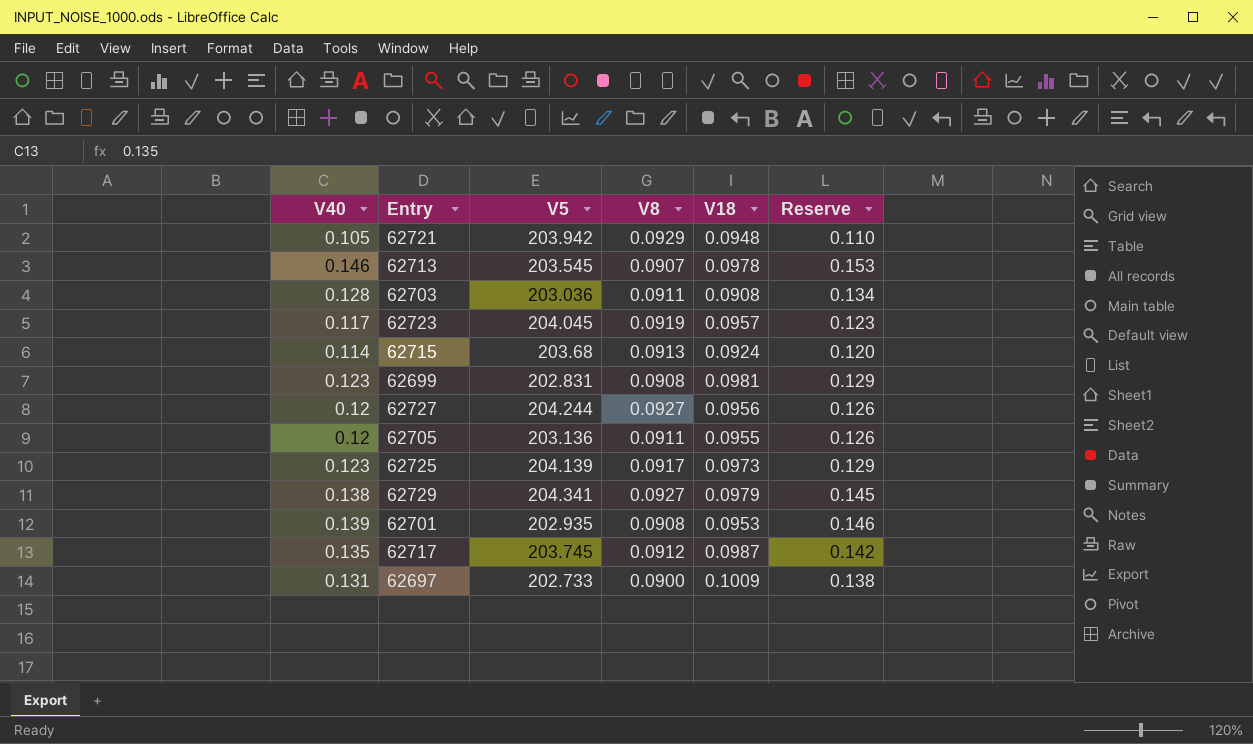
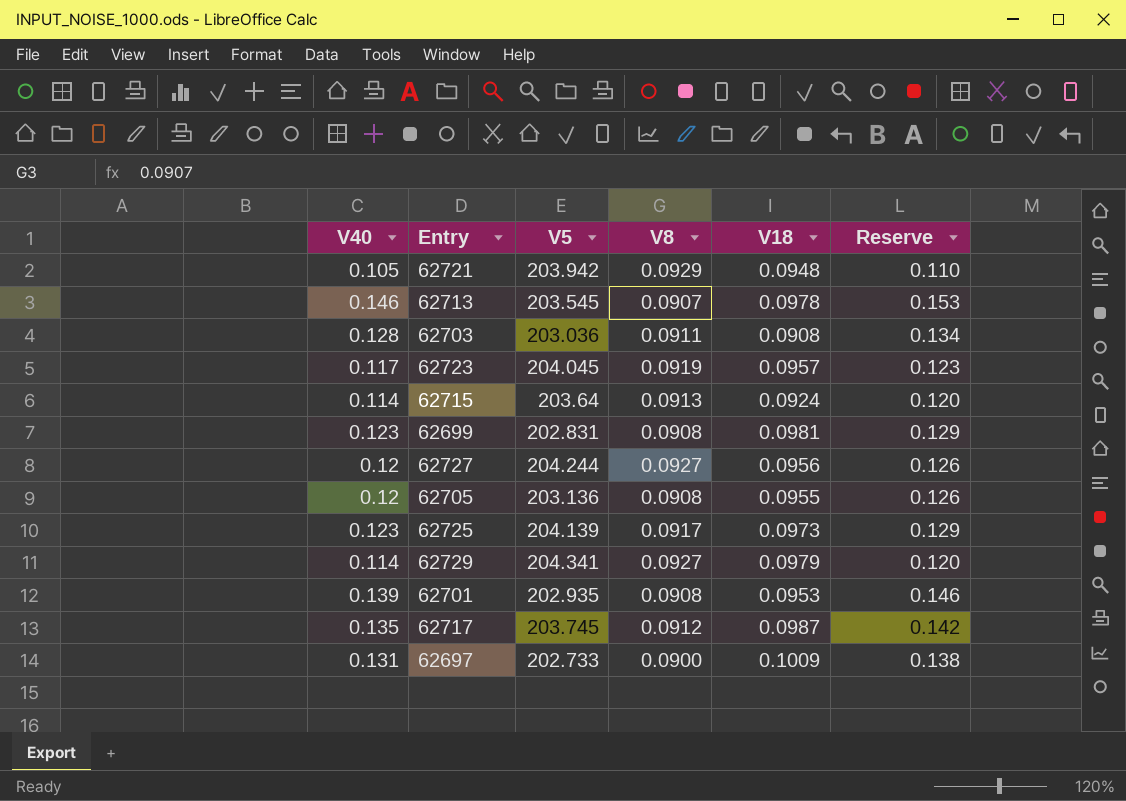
62715 | V5: 203.68 -> 203.64
62705 | V8: 0.0911 -> 0.0908
62729 | V40: 0.138 -> 0.114
62729 | Reserve: 0.145 -> 0.120

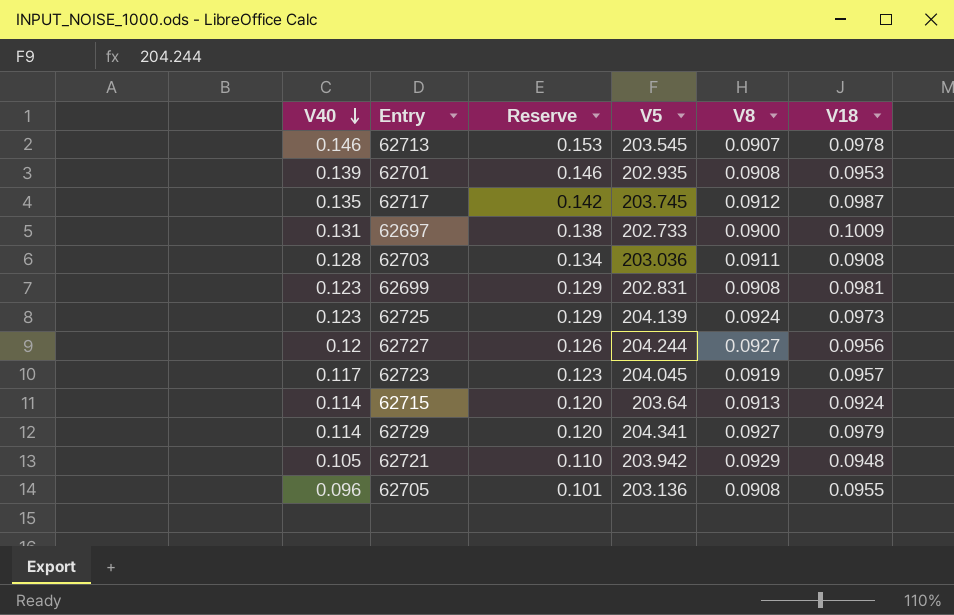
row order: none -> V40 descending
column Reserve | position: 6 -> 3
62725 | V8: 0.0917 -> 0.0924
62705 | V40: 0.12 -> 0.096
62705 | Reserve: 0.126 -> 0.101

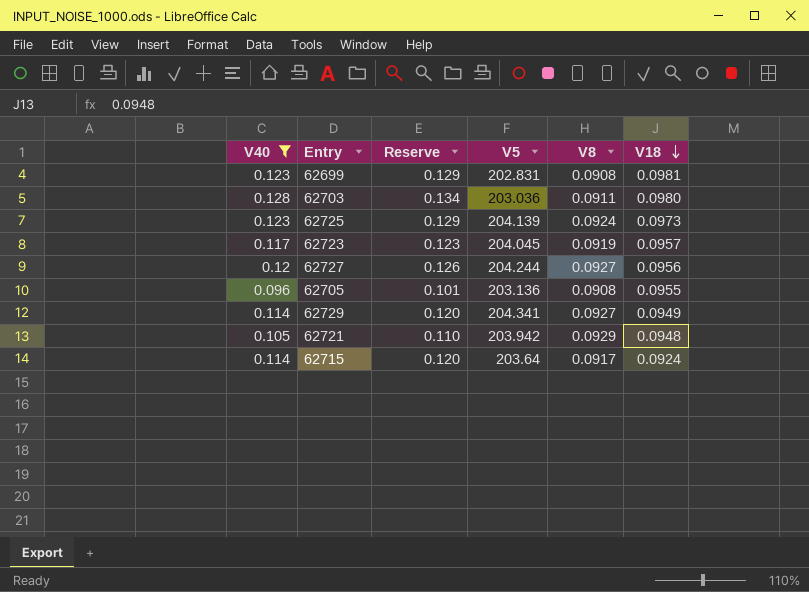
filter: none -> V40 <= 0.128
row order: V40 descending -> V18 descending
62703 | V18: 0.0908 -> 0.0980
62729 | V18: 0.0979 -> 0.0949
62715 | V8: 0.0913 -> 0.0917

